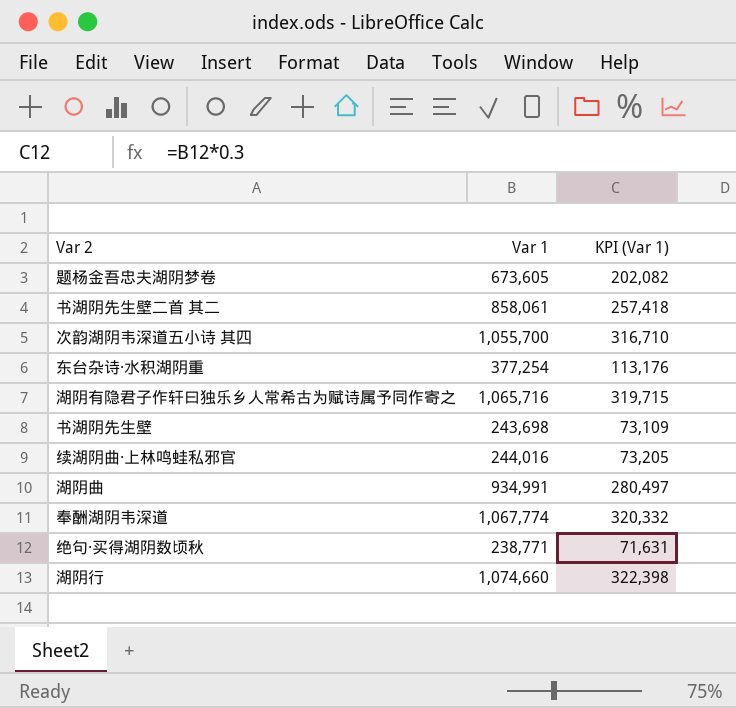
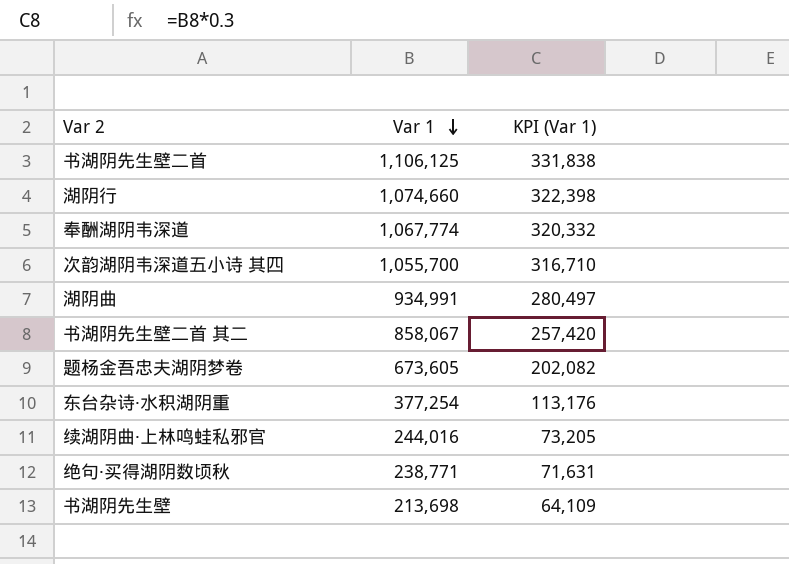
row order: none -> Var 1 descending
row 湖阴有隐君子作轩曰独乐乡人常希古为赋诗属予同作寄之: 1,065,716 | 319,715 -> none
row 书湖阴先生壁二首: none -> 1,106,125 | 331,838
书湖阴先生壁二首 其二 | Var 1: 858,061 -> 858,067
书湖阴先生壁二首 其二 | KPI (Var 1): 257,418 -> 257,420
书湖阴先生壁 | Var 1: 243,698 -> 213,698
书湖阴先生壁 | KPI (Var 1): 73,109 -> 64,109

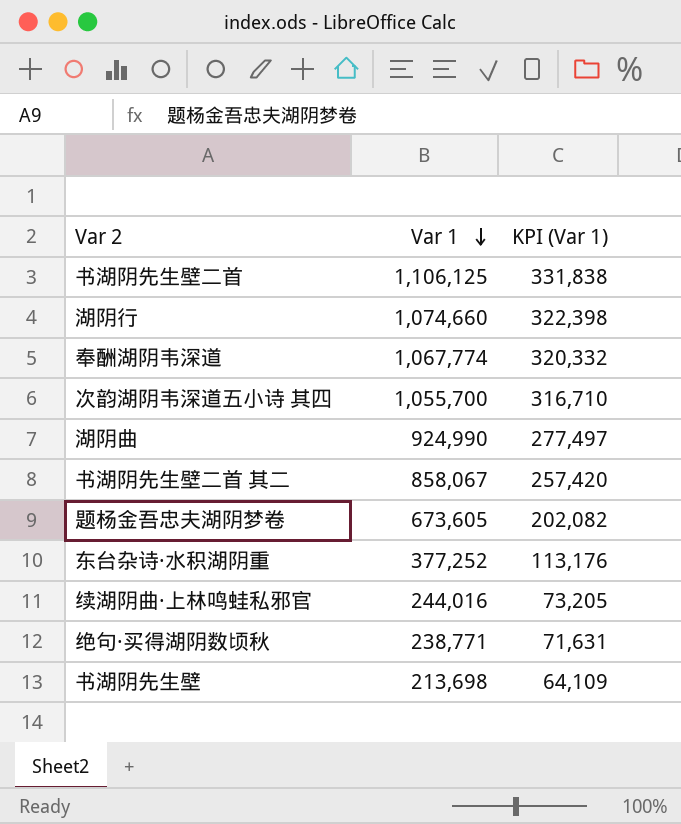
湖阴曲 | Var 1: 934,991 -> 924,990
湖阴曲 | KPI (Var 1): 280,497 -> 277,497
东台杂诗·水积湖阴重 | Var 1: 377,254 -> 377,252

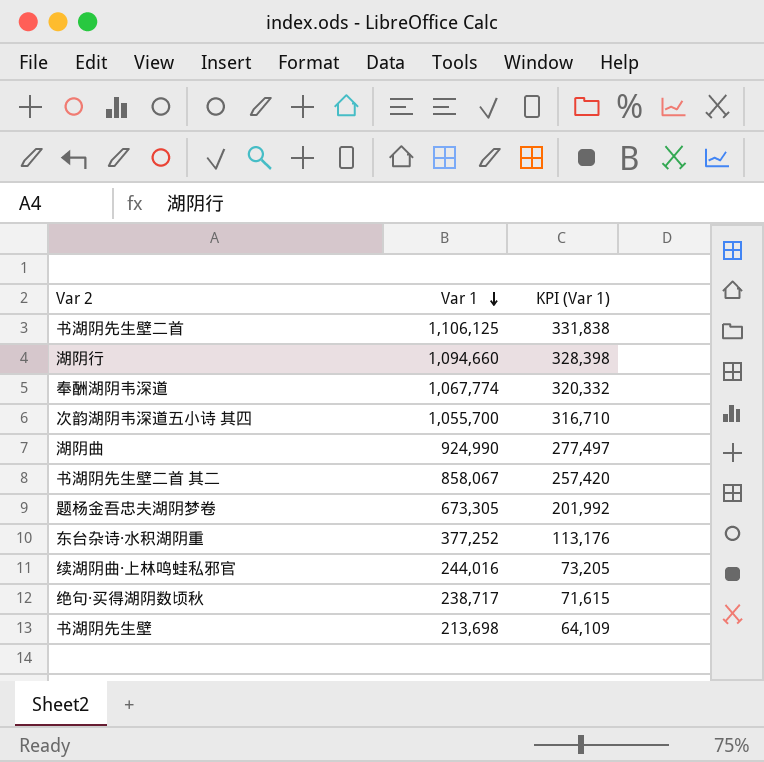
湖阴行 | Var 1: 1,074,660 -> 1,094,660
湖阴行 | KPI (Var 1): 322,398 -> 328,398
题杨金吾忠夫湖阴梦卷 | Var 1: 673,605 -> 673,305
题杨金吾忠夫湖阴梦卷 | KPI (Var 1): 202,082 -> 201,992
绝句·买得湖阴数顷秋 | Var 1: 238,771 -> 238,717
绝句·买得湖阴数顷秋 | KPI (Var 1): 71,631 -> 71,615

